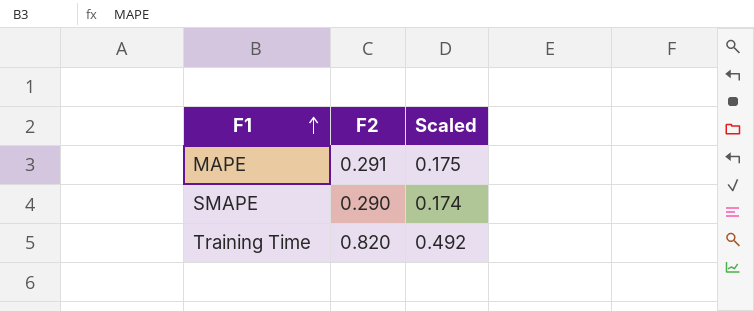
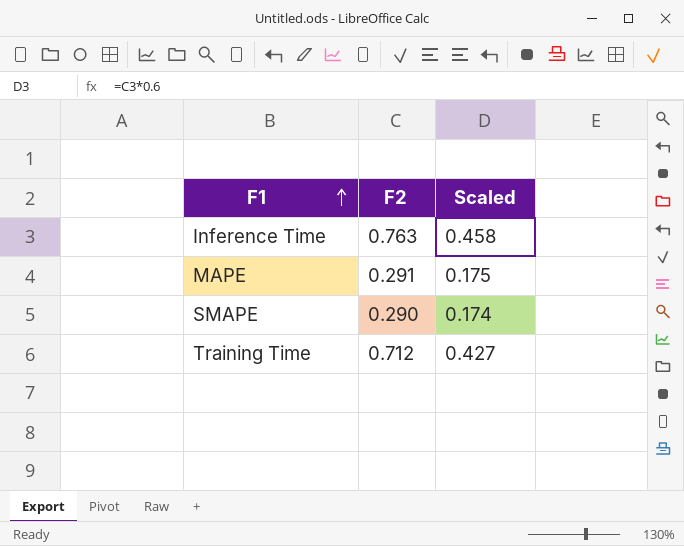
row Inference Time: none -> 0.763 | 0.458
Training Time | F2: 0.820 -> 0.712
Training Time | Scaled: 0.492 -> 0.427

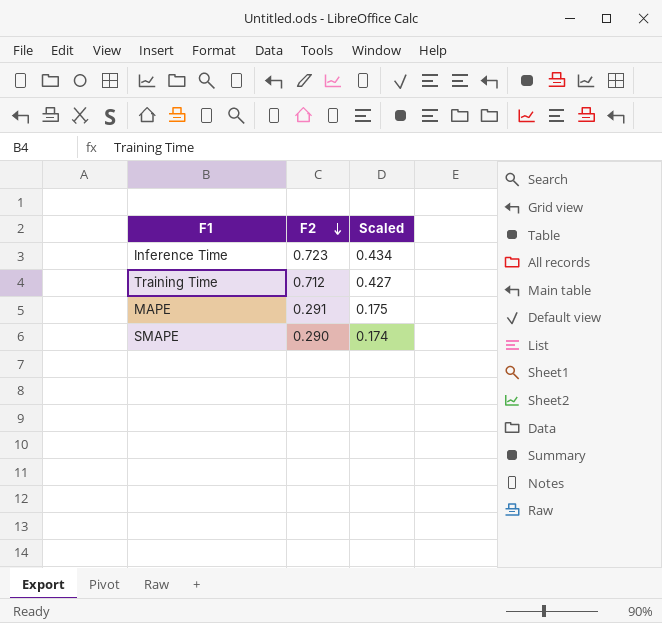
row order: F1 ascending -> F2 descending
Inference Time | F2: 0.763 -> 0.723
Inference Time | Scaled: 0.458 -> 0.434

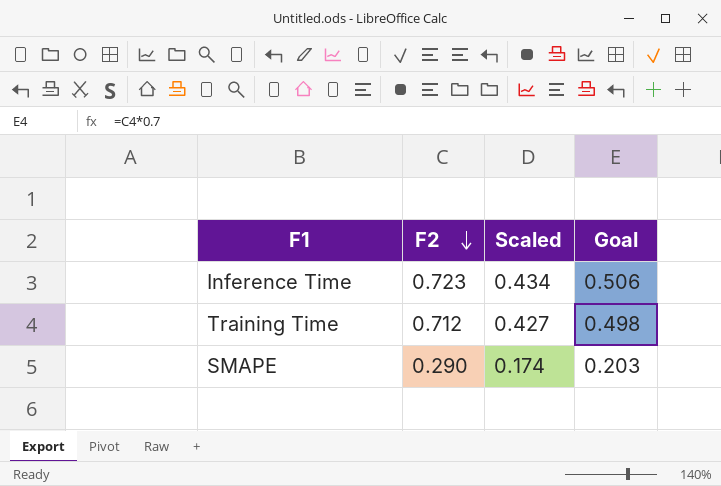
column Goal | formula: none -> [F2] * 0.7
row MAPE: 0.291 | 0.175 -> none

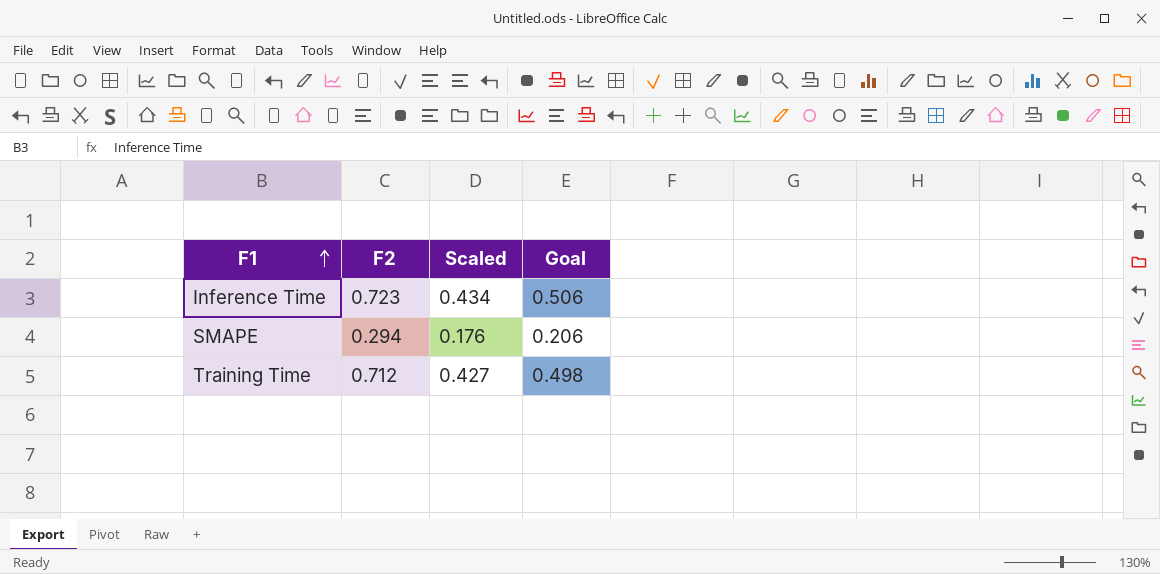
row order: F2 descending -> F1 ascending
SMAPE | F2: 0.290 -> 0.294
SMAPE | Scaled: 0.174 -> 0.176
SMAPE | Goal: 0.203 -> 0.206

